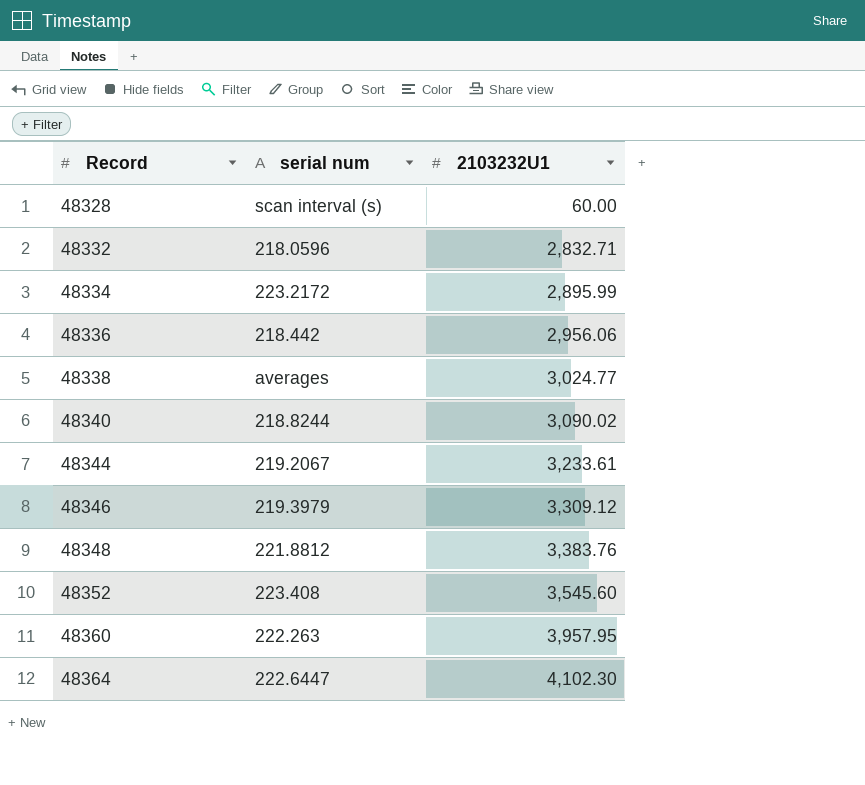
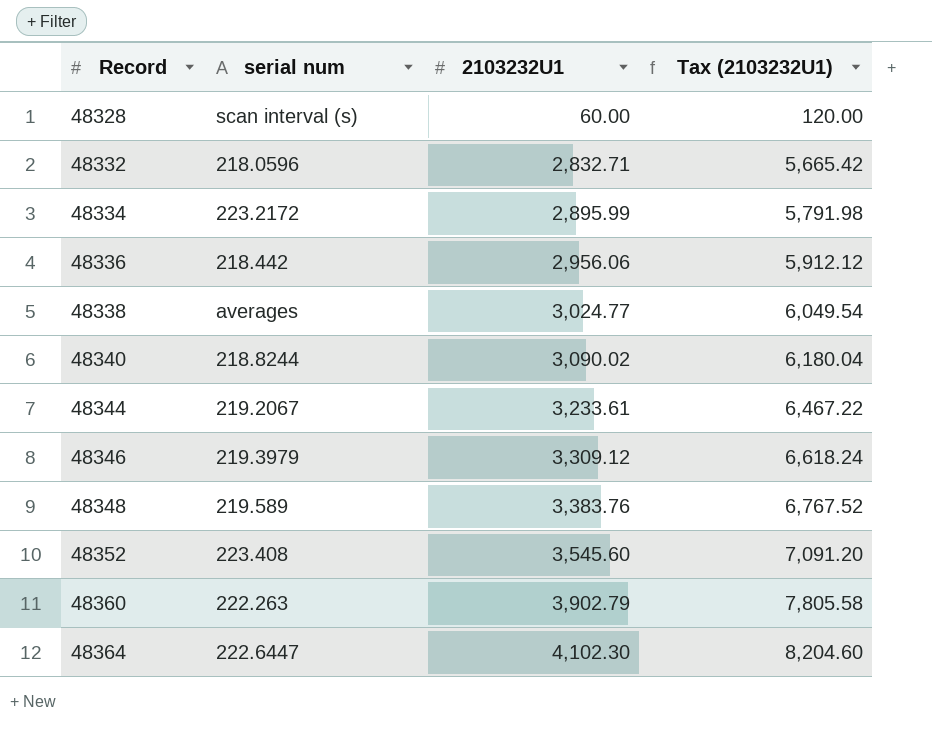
column Tax (2103232U1) | formula: none -> [2103232U1] * 2
48348 | serial num: 221.8812 -> 219.589
48360 | 2103232U1: 3,957.95 -> 3,902.79

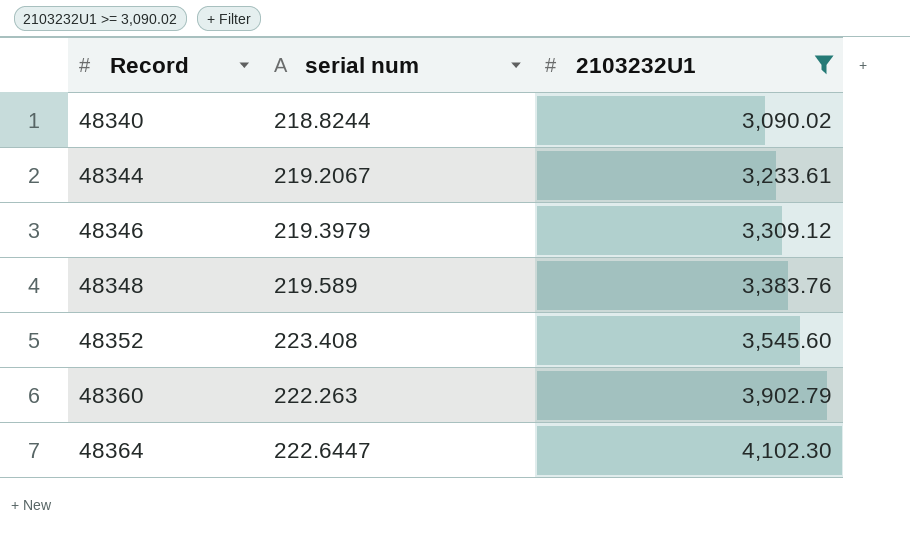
filter: none -> 2103232U1 >= 3,090.02
column Tax (2103232U1) | formula: [2103232U1] * 2 -> none

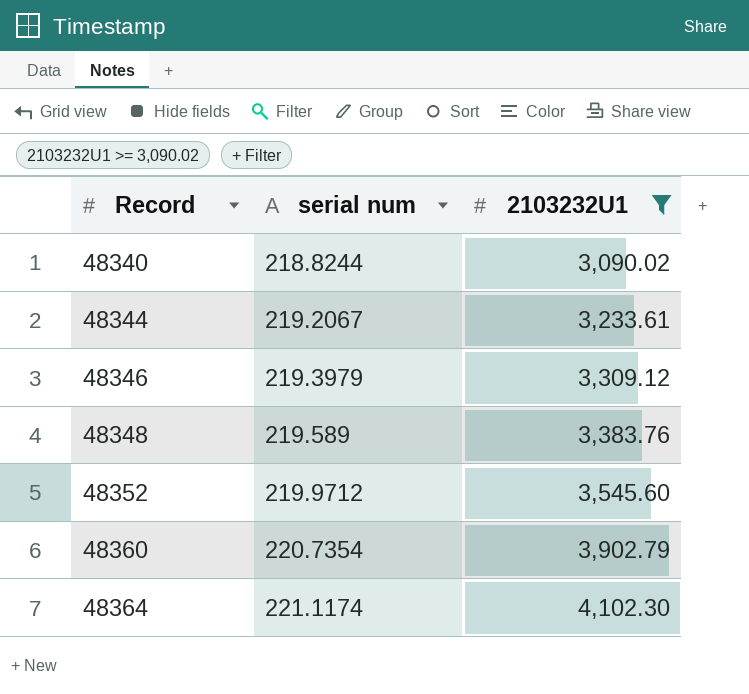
48352 | serial num: 223.408 -> 219.9712
48360 | serial num: 222.263 -> 220.7354
48364 | serial num: 222.6447 -> 221.1174

